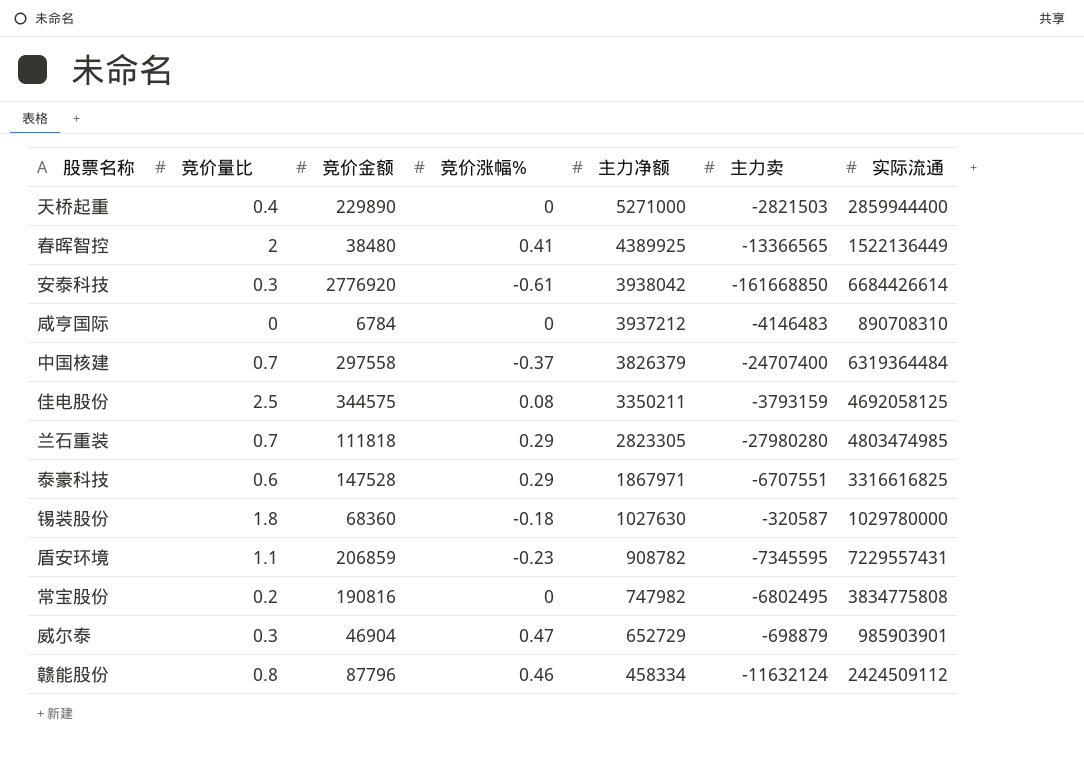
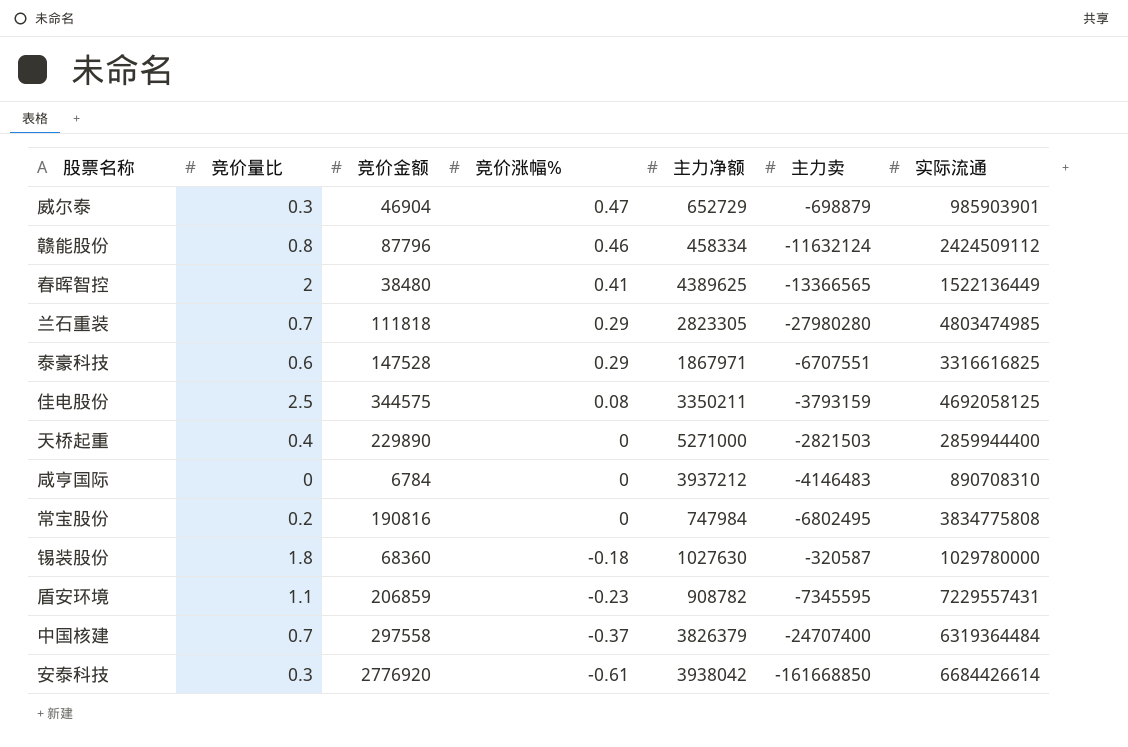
row order: 主力净额 descending -> 竞价涨幅% descending
春晖智控 | 主力净额: 4389925 -> 4389625
常宝股份 | 主力净额: 747982 -> 747984

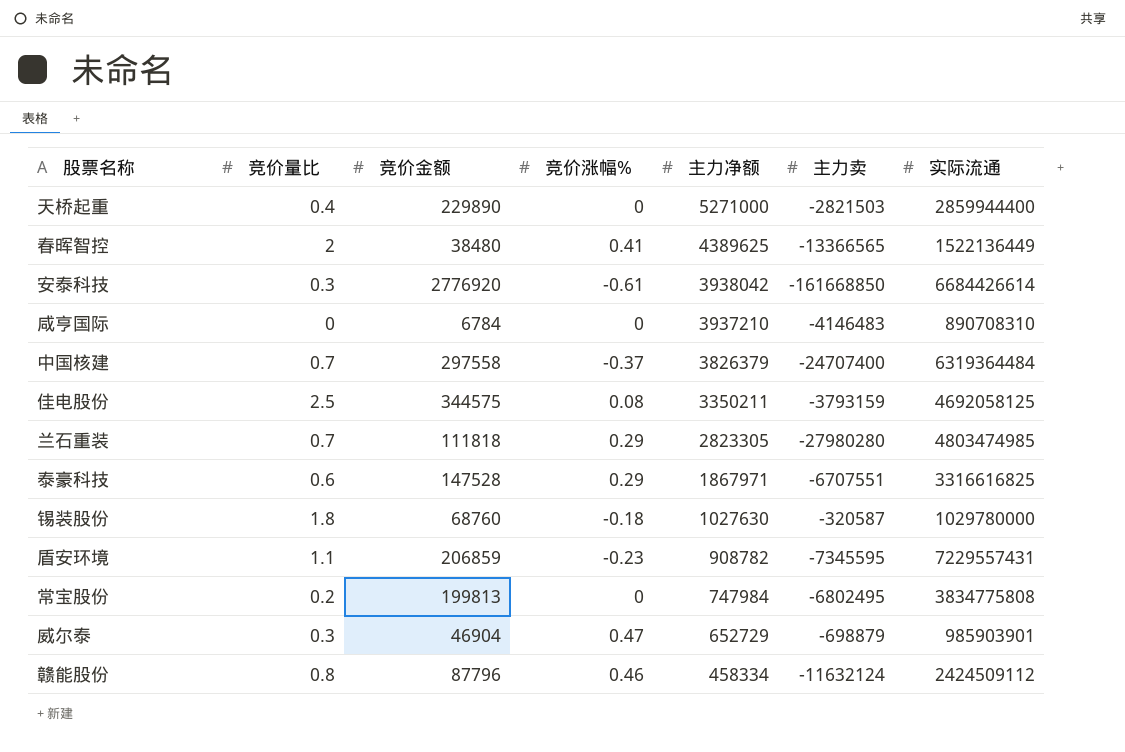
row order: 竞价涨幅% descending -> 主力净额 descending
咸亨国际 | 主力净额: 3937212 -> 3937210
锡装股份 | 竞价金额: 68360 -> 68760
常宝股份 | 竞价金额: 190816 -> 199813

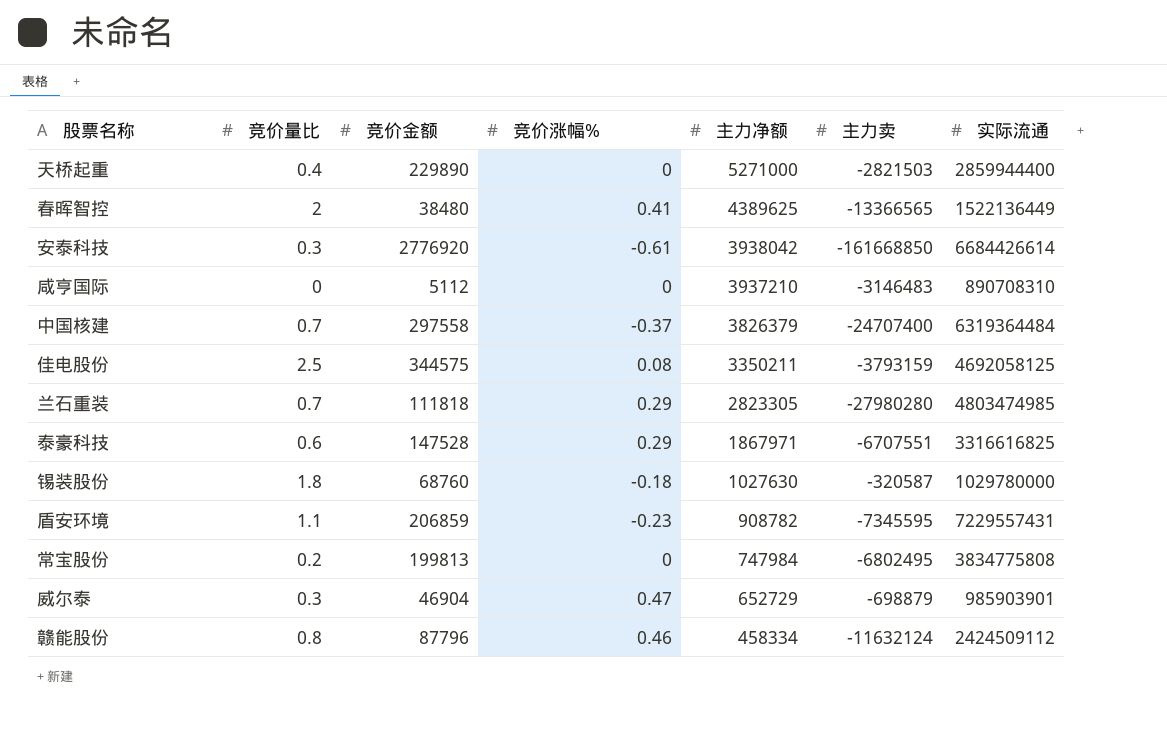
咸亨国际 | 竞价金额: 6784 -> 5112
咸亨国际 | 主力卖: -4146483 -> -3146483

